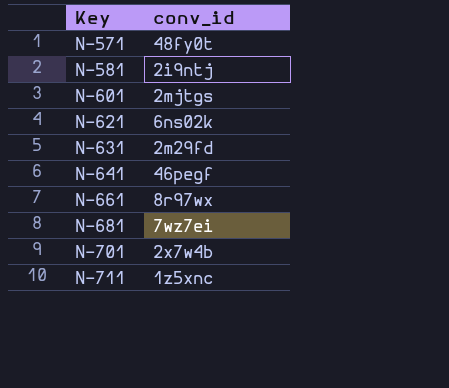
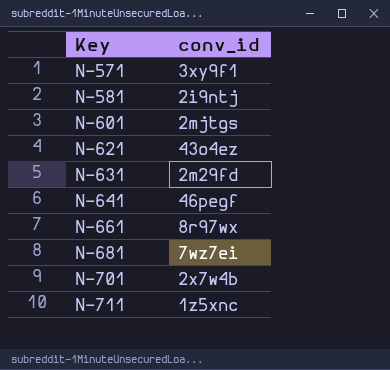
N-571 | conv_id: 48fy0t -> 3xy9f1
N-621 | conv_id: 6ns02k -> 43o4ez

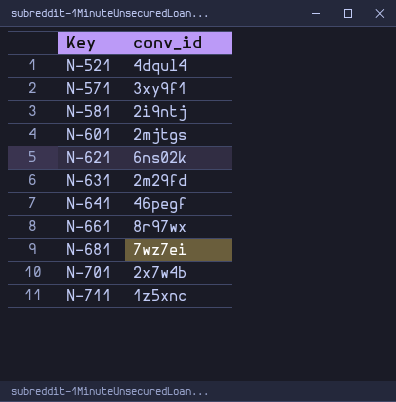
row N-521: none -> 4dqul4
N-621 | conv_id: 43o4ez -> 6ns02k

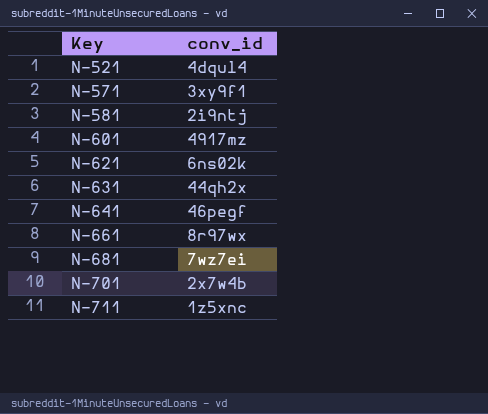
N-601 | conv_id: 2mjtgs -> 4917mz
N-631 | conv_id: 2m29fd -> 44qh2x

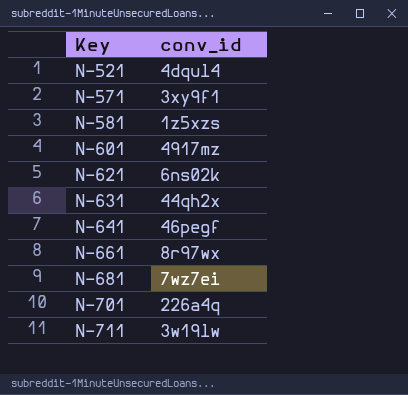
N-581 | conv_id: 2i9ntj -> 1z5xzs
N-701 | conv_id: 2x7w4b -> 226a4q
N-711 | conv_id: 1z5xnc -> 3w19lw

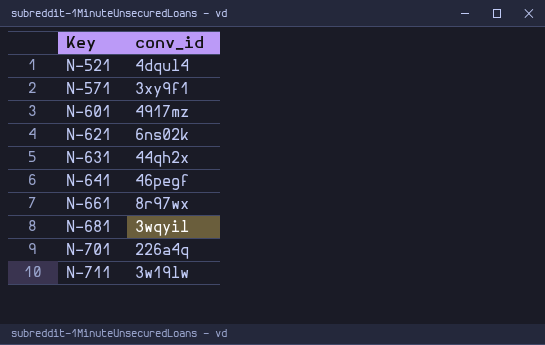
row N-581: 1z5xzs -> none
N-681 | conv_id: 7wz7ei -> 3wqyil

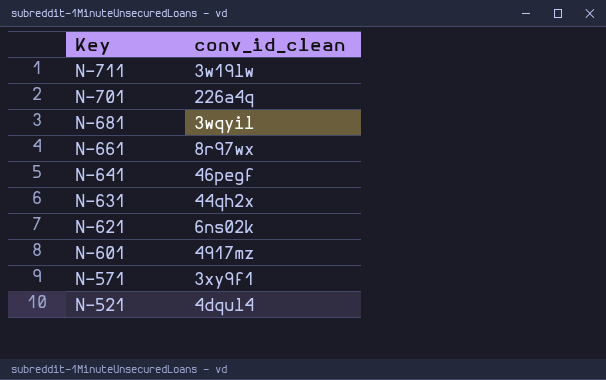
row order: Key ascending -> Key descending
column name: conv_id -> conv_id_clean

